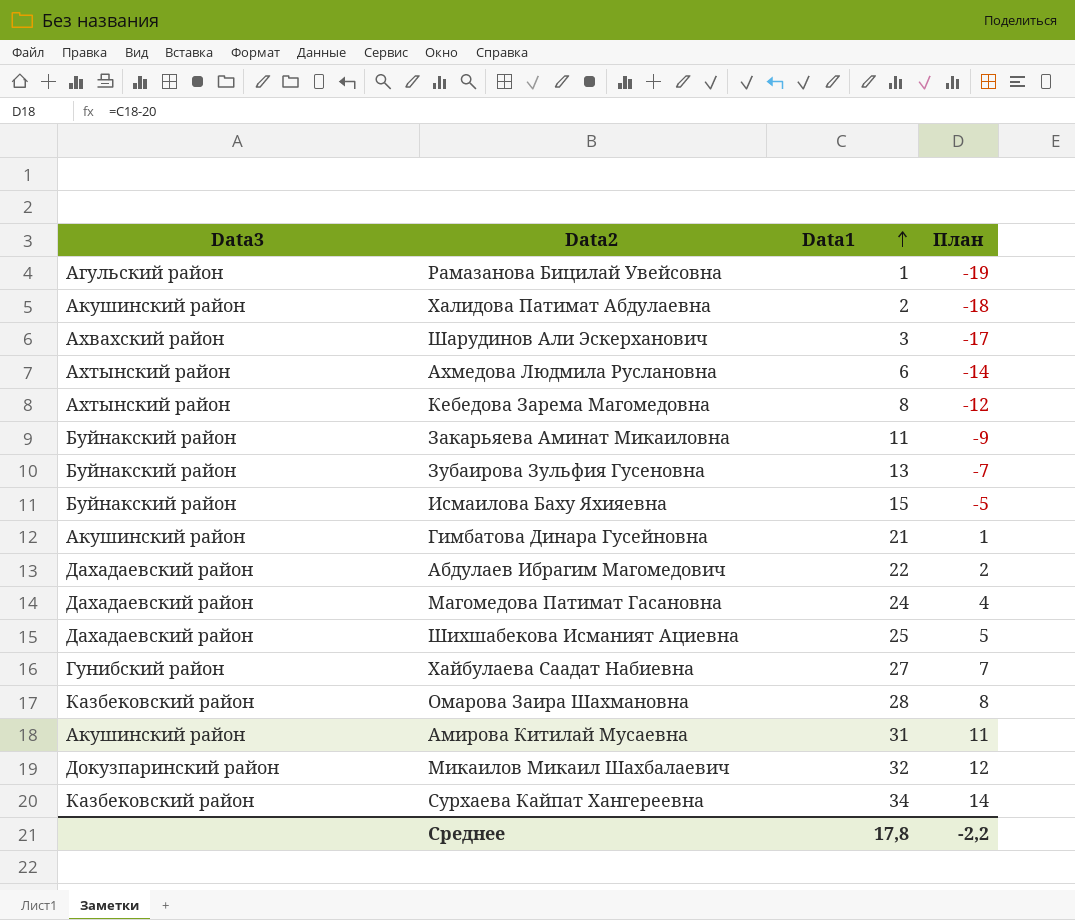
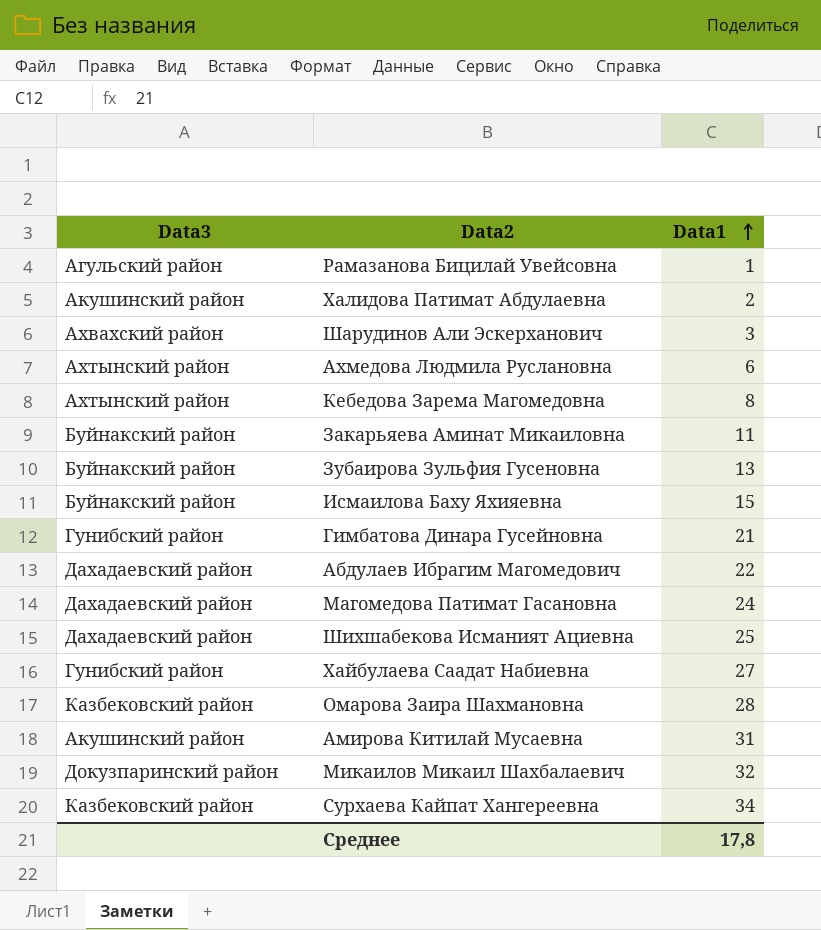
column План | formula: [Data1] - 20 -> none
Гимбатова Динара Гусейновна | Data3: Акушинский район -> Гунибский район

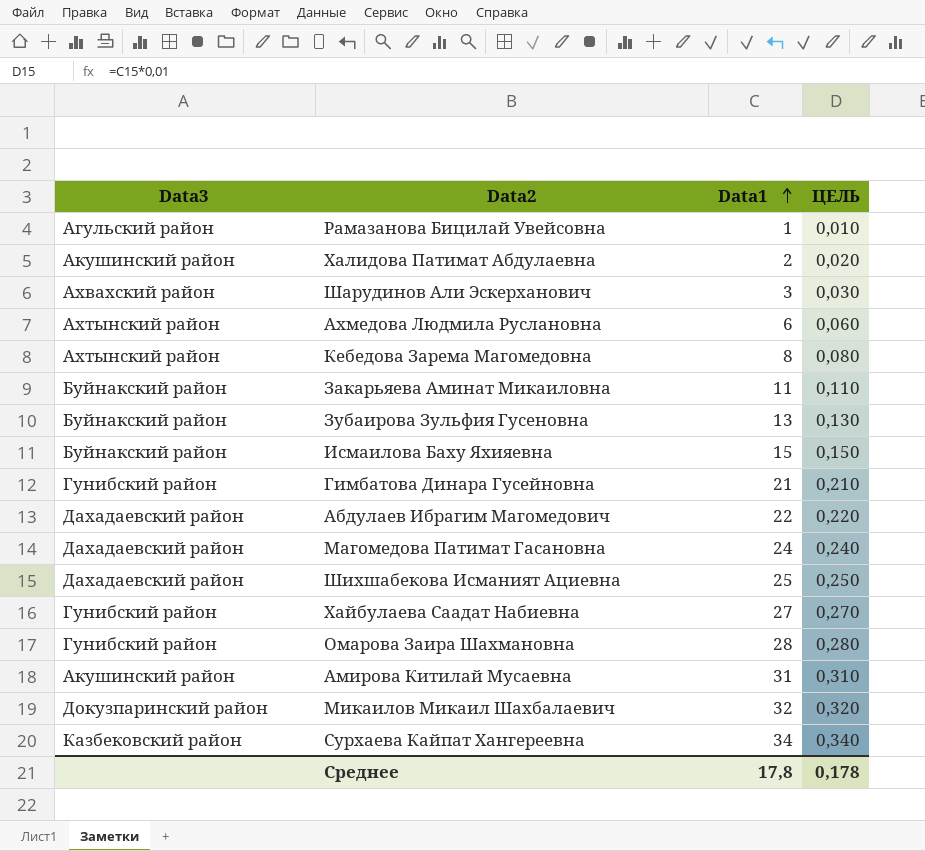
column ЦЕЛЬ | formula: none -> [Data1] * 0,01
Омарова Заира Шахмановна | Data3: Казбековский район -> Гунибский район

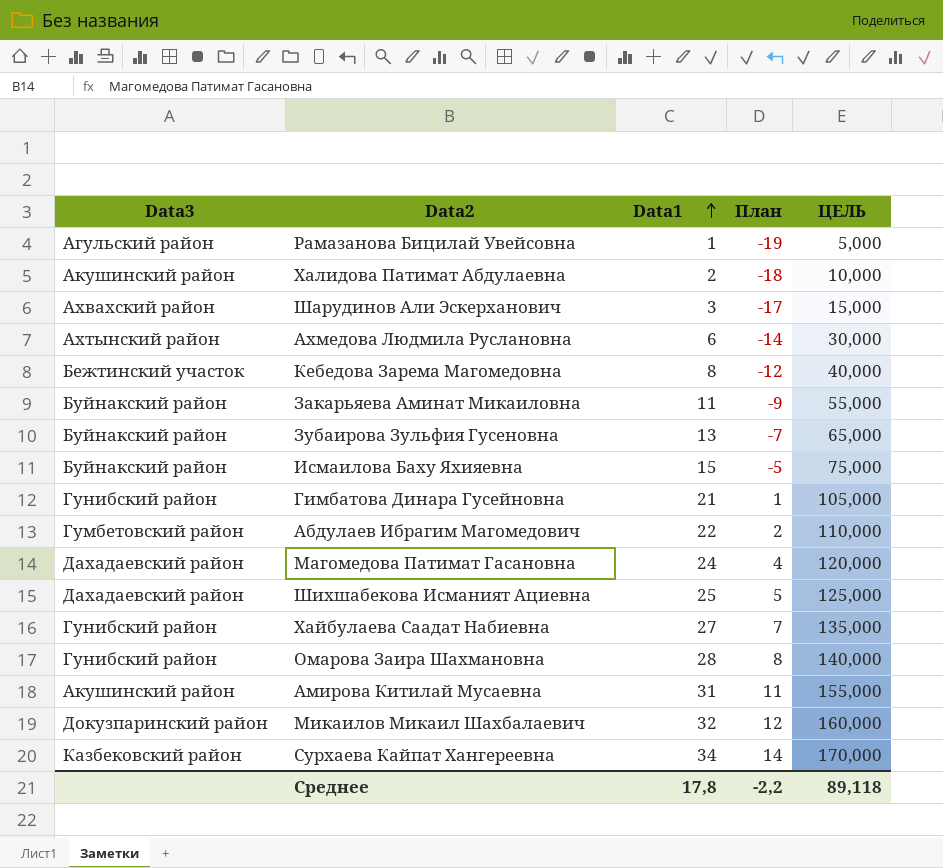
column План | formula: none -> [Data1] - 20
column ЦЕЛЬ | formula: [Data1] * 0,01 -> [Data1] * 5
Кебедова Зарема Магомедовна | Data3: Ахтынский район -> Бежтинский участок
Абдулаев Ибрагим Магомедович | Data3: Дахадаевский район -> Гумбетовский район
Среднее | ЦЕЛЬ: 0,178 -> 89,118

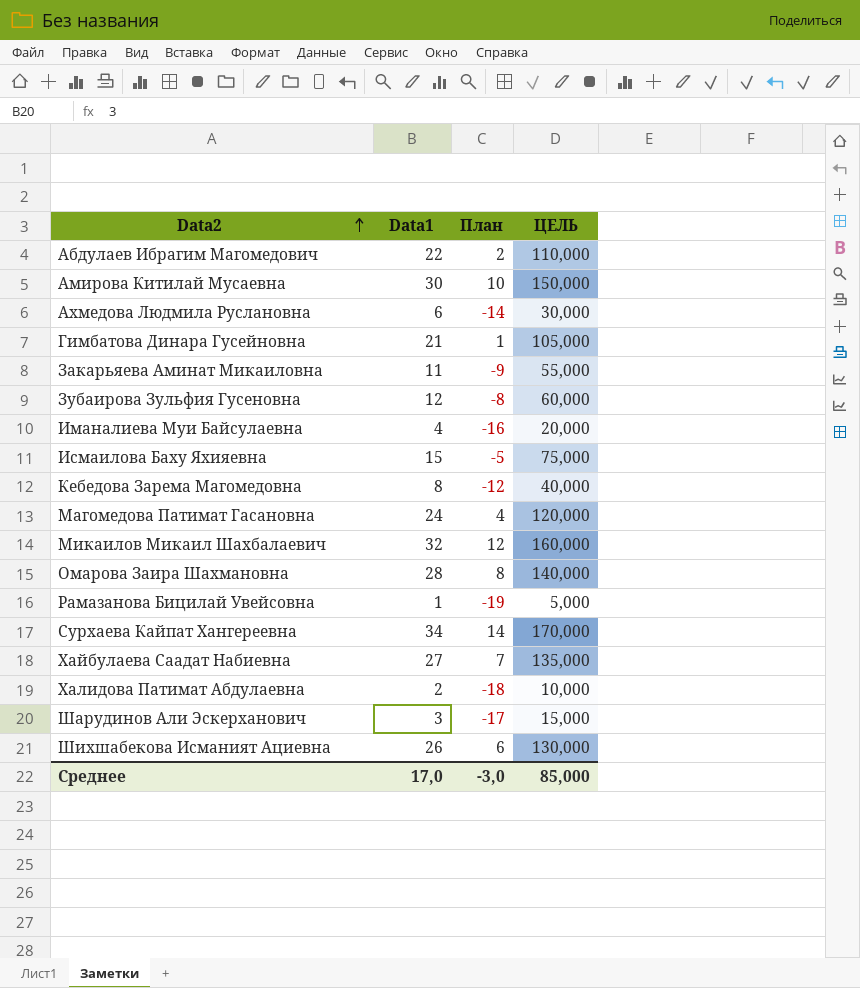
row order: Data1 ascending -> Data2 ascending
column Data3 | position: 1 -> none
Амирова Китилай Мусаевна | Data1: 31 -> 30
Амирова Китилай Мусаевна | План: 11 -> 10
Амирова Китилай Мусаевна | ЦЕЛЬ: 155,000 -> 150,000
Зубаирова Зульфия Гусеновна | Data1: 13 -> 12
Зубаирова Зульфия Гусеновна | План: -7 -> -8
Зубаирова Зульфия Гусеновна | ЦЕЛЬ: 65,000 -> 60,000
row Иманалиева Муи Байсулаевна: none -> 4 | -16 | 20,000
Шихшабекова Исманият Ациевна | Data1: 25 -> 26
Шихшабекова Исманият Ациевна | План: 5 -> 6
Шихшабекова Исманият Ациевна | ЦЕЛЬ: 125,000 -> 130,000
Среднее | Data1: 17,8 -> 17,0
Среднее | План: -2,2 -> -3,0
Среднее | ЦЕЛЬ: 89,118 -> 85,000

